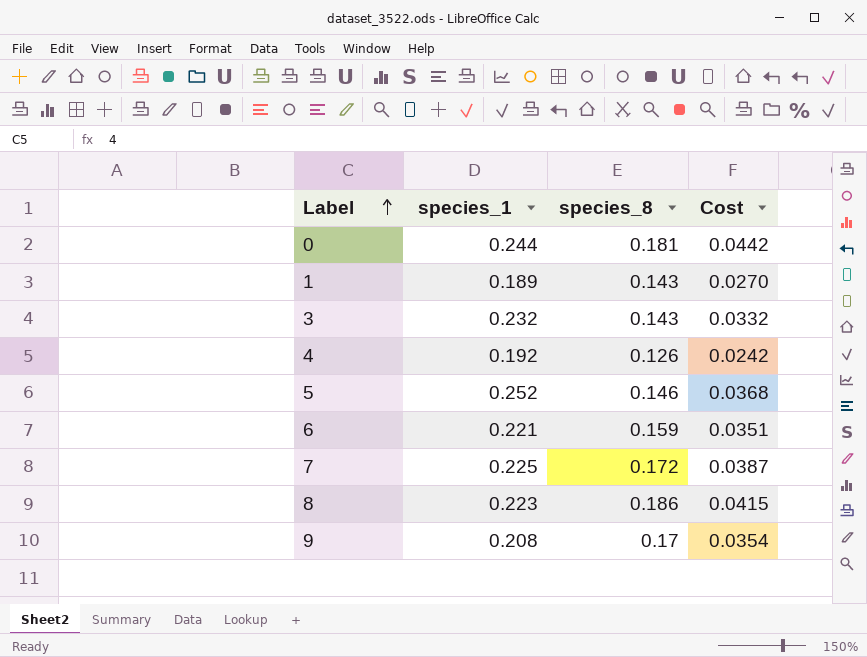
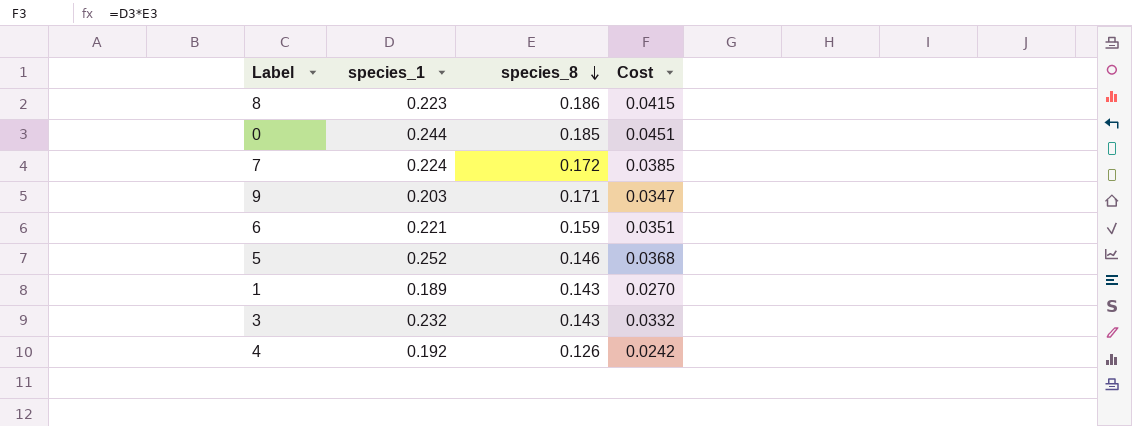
row order: Label ascending -> species_8 descending
0 | species_8: 0.181 -> 0.185
0 | Cost: 0.0442 -> 0.0451
7 | species_1: 0.225 -> 0.224
7 | Cost: 0.0387 -> 0.0385
9 | species_1: 0.208 -> 0.203
9 | species_8: 0.17 -> 0.171
9 | Cost: 0.0354 -> 0.0347

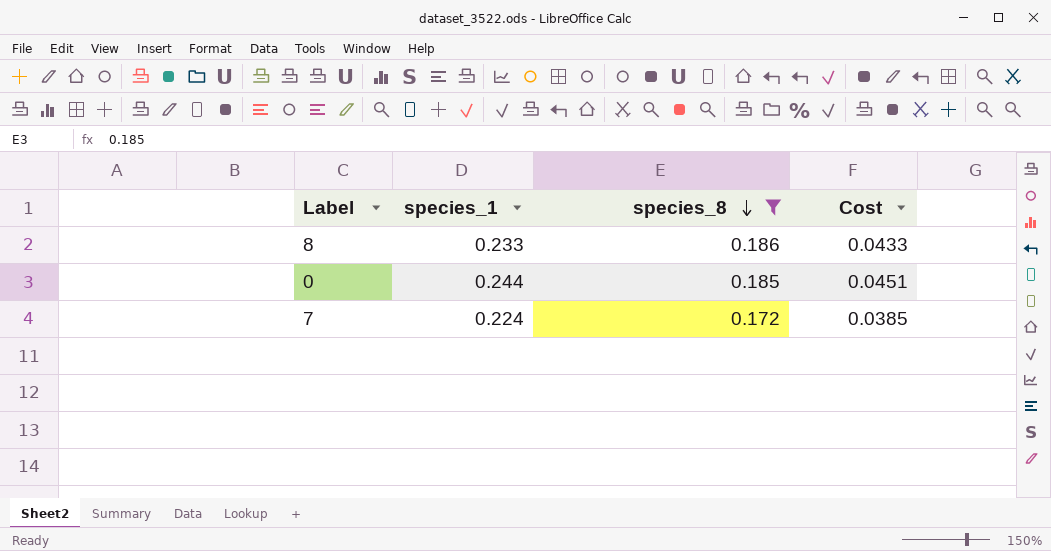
filter: none -> species_8 >= 0.172
8 | species_1: 0.223 -> 0.233
8 | Cost: 0.0415 -> 0.0433

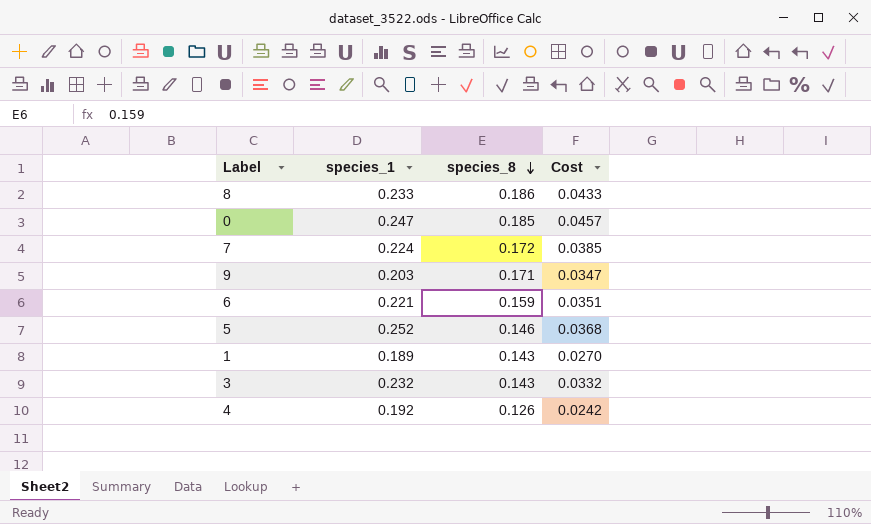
filter: species_8 >= 0.172 -> none
0 | species_1: 0.244 -> 0.247
0 | Cost: 0.0451 -> 0.0457

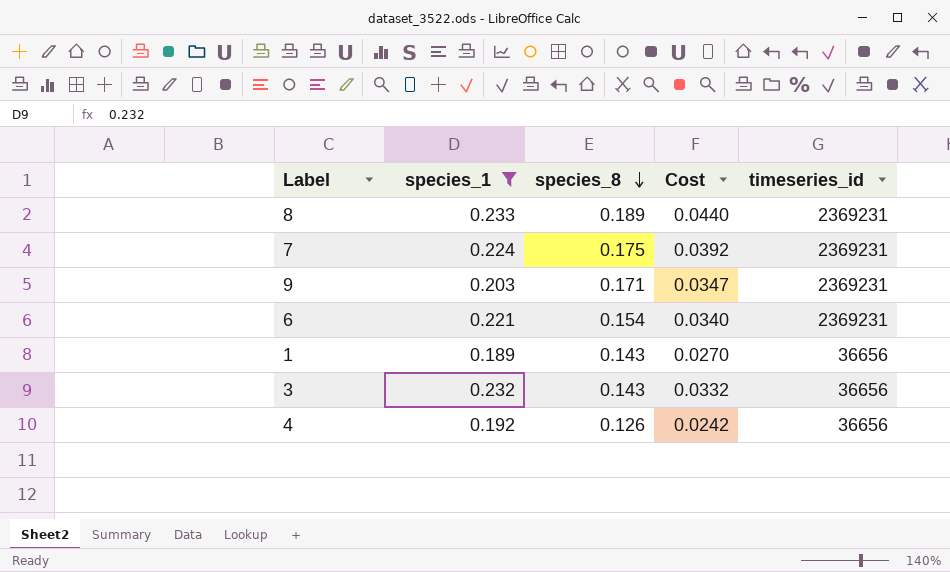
filter: none -> species_1 <= 0.233
column timeseries_id | position: none -> 5
8 | species_8: 0.186 -> 0.189
8 | Cost: 0.0433 -> 0.0440
7 | species_8: 0.172 -> 0.175
7 | Cost: 0.0385 -> 0.0392
6 | species_8: 0.159 -> 0.154
6 | Cost: 0.0351 -> 0.0340

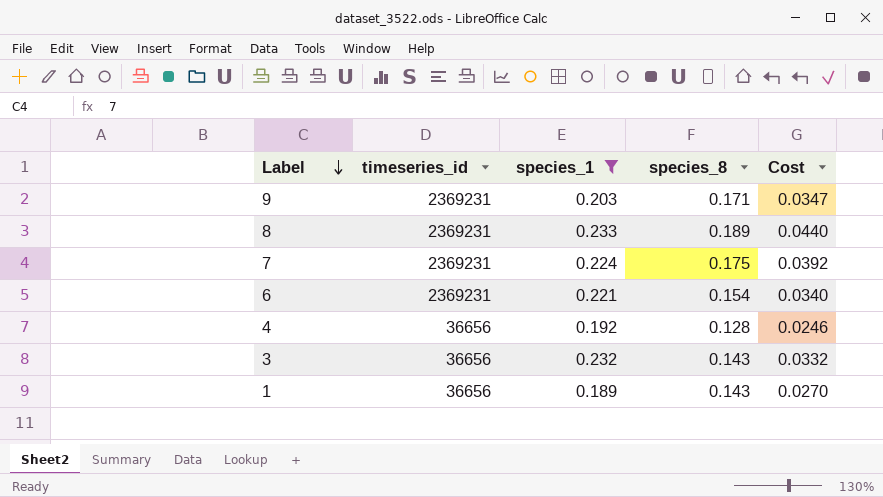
row order: species_8 descending -> Label descending
column timeseries_id | position: 5 -> 2
4 | species_8: 0.126 -> 0.128
4 | Cost: 0.0242 -> 0.0246

